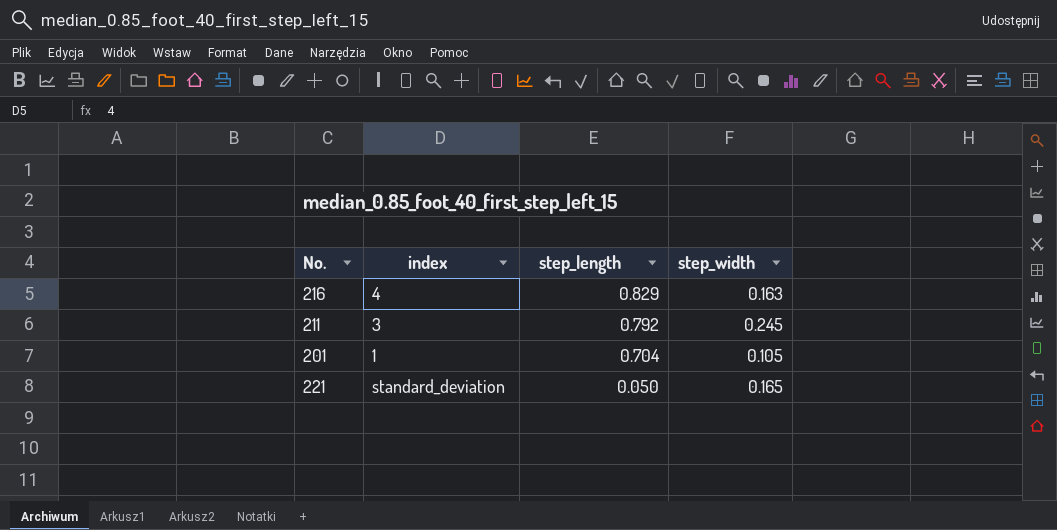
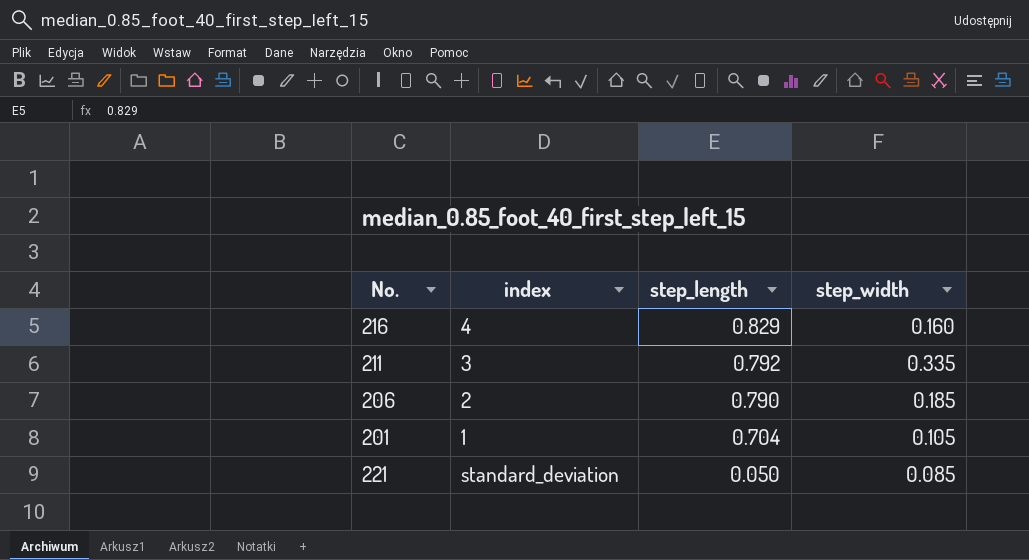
216 | step_width: 0.163 -> 0.160
211 | step_width: 0.245 -> 0.335
row 206: none -> 2 | 0.790 | 0.185
221 | step_width: 0.165 -> 0.085

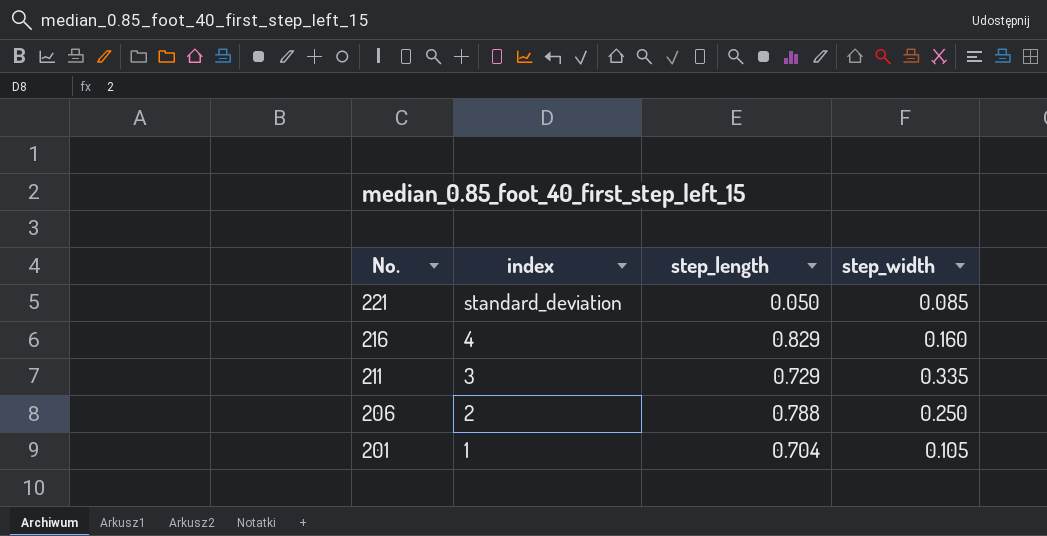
row order: step_length descending -> No. descending
211 | step_length: 0.792 -> 0.729
206 | step_length: 0.790 -> 0.788
206 | step_width: 0.185 -> 0.250

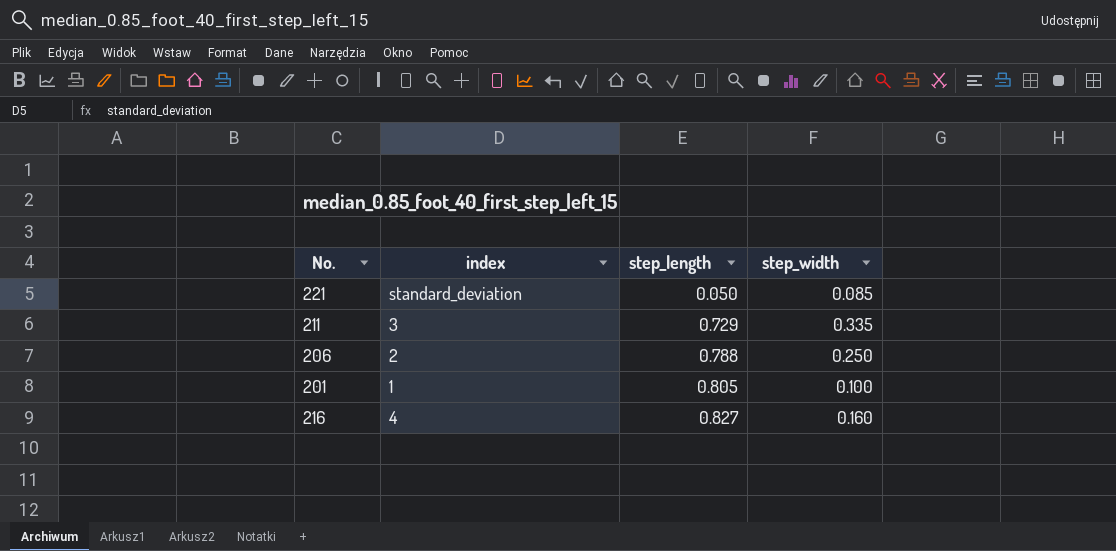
row order: No. descending -> step_length ascending
201 | step_length: 0.704 -> 0.805
201 | step_width: 0.105 -> 0.100
216 | step_length: 0.829 -> 0.827

